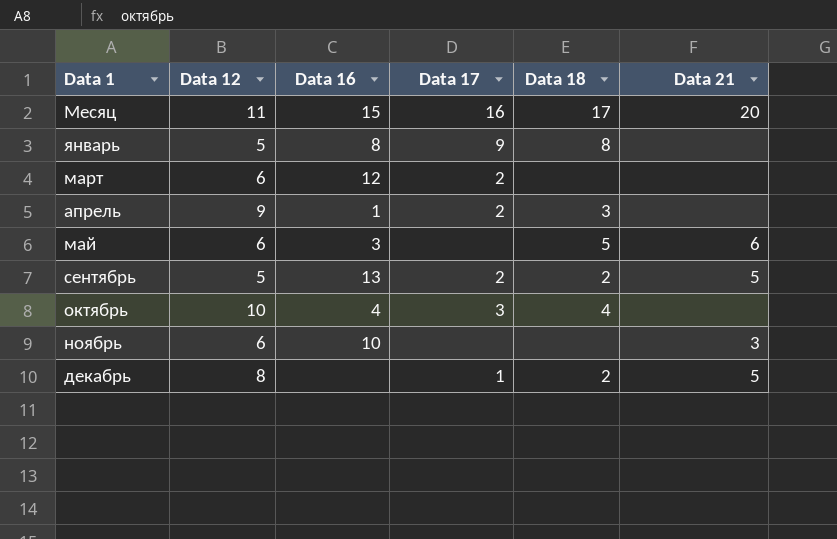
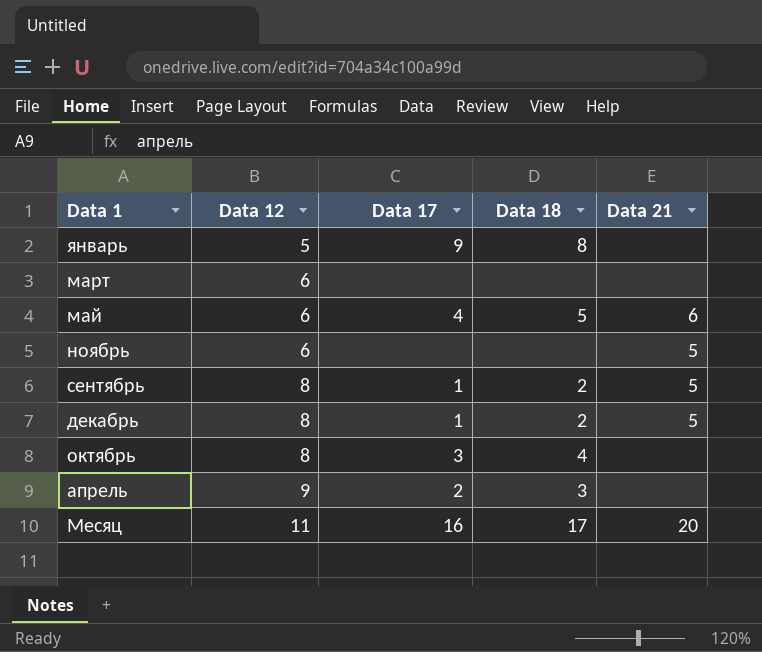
row order: none -> Data 12 ascending
column Data 16 | position: 3 -> none
март | Data 17: 2 -> none
май | Data 17: none -> 4
ноябрь | Data 21: 3 -> 5
сентябрь | Data 12: 5 -> 8
сентябрь | Data 17: 2 -> 1
октябрь | Data 12: 10 -> 8

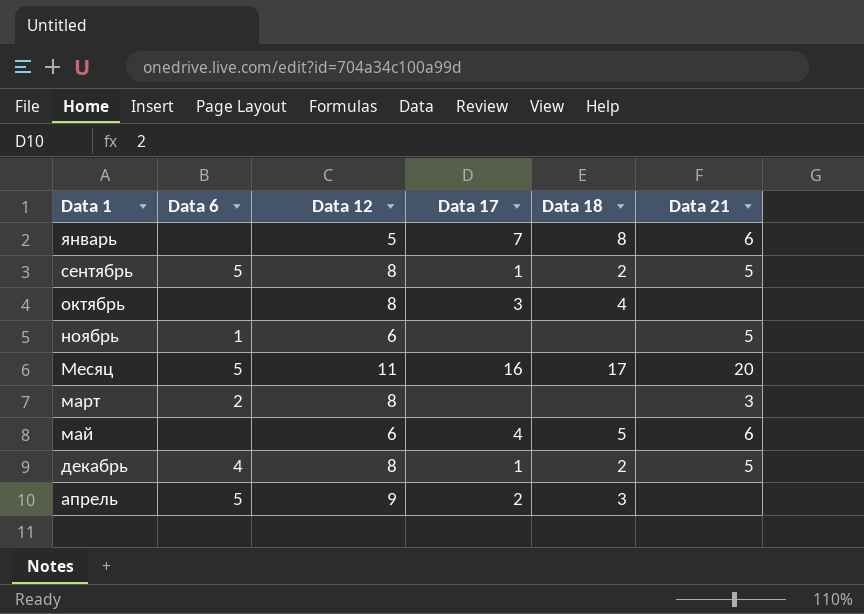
row order: Data 12 ascending -> Data 1 descending
column Data 6 | position: none -> 2
январь | Data 17: 9 -> 7
январь | Data 21: none -> 6
март | Data 12: 6 -> 8
март | Data 21: none -> 3

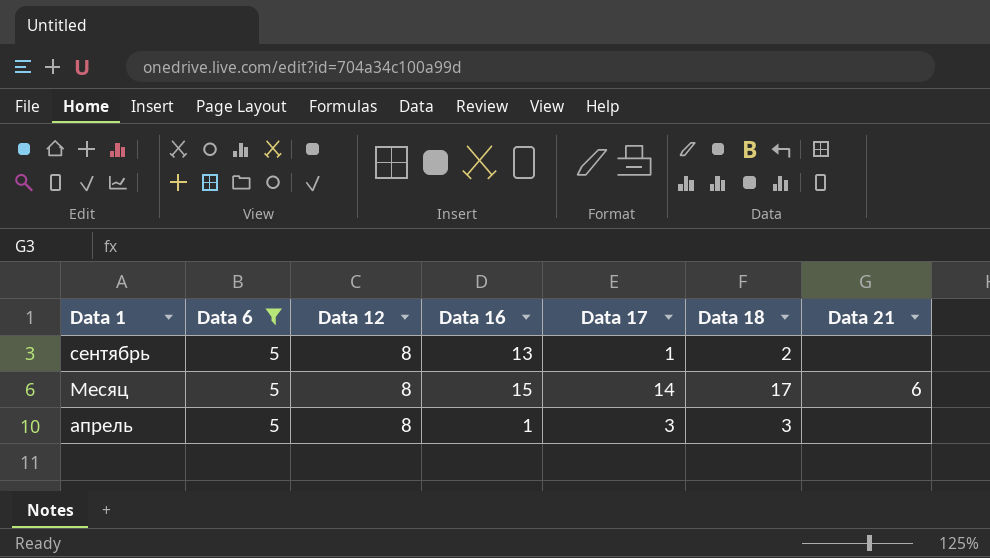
filter: none -> Data 6 = 5
column Data 16 | position: none -> 4
сентябрь | Data 21: 5 -> none
Месяц | Data 12: 11 -> 8
Месяц | Data 17: 16 -> 14
Месяц | Data 21: 20 -> 6
апрель | Data 12: 9 -> 8
апрель | Data 17: 2 -> 3

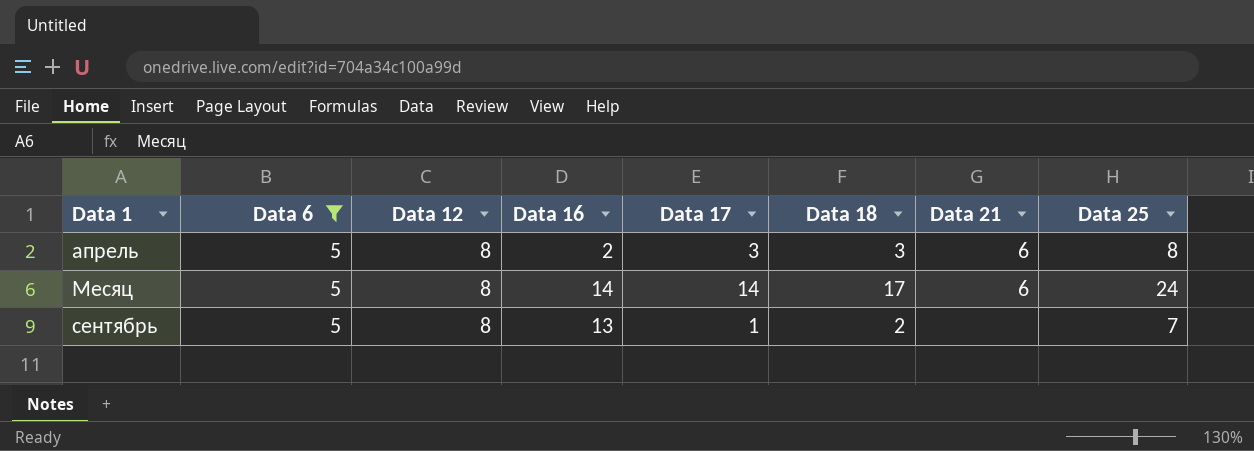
row order: Data 1 descending -> Data 1 ascending
column Data 25 | position: none -> 8
апрель | Data 16: 1 -> 2
апрель | Data 21: none -> 6
Месяц | Data 16: 15 -> 14

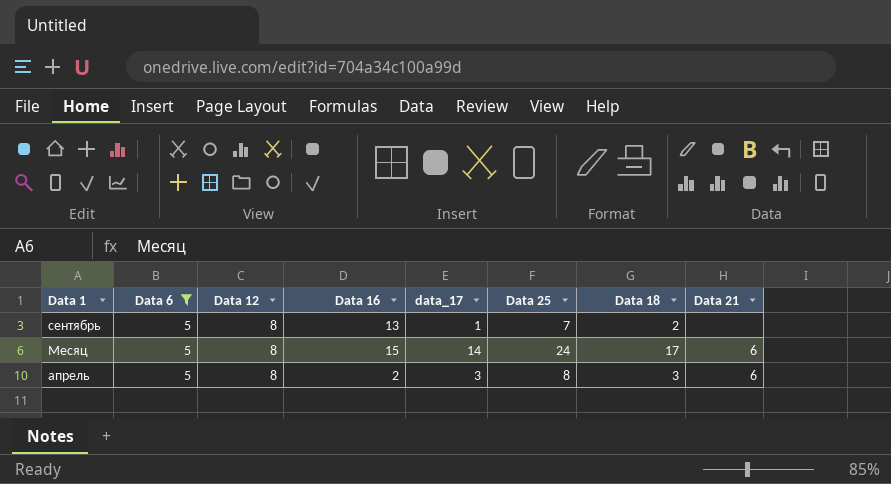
row order: Data 1 ascending -> Data 1 descending
column name: Data 17 -> data_17
column Data 25 | position: 8 -> 6
Месяц | Data 16: 14 -> 15

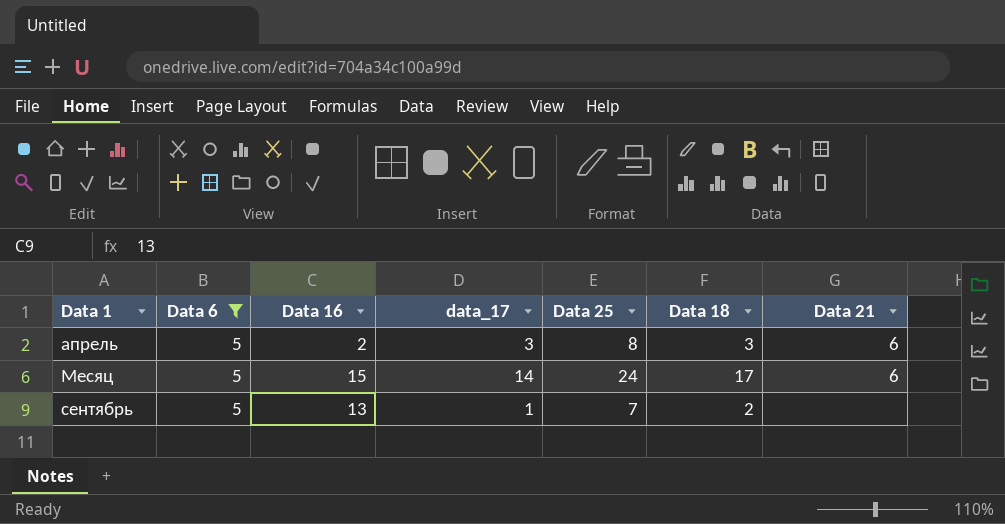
row order: Data 1 descending -> Data 1 ascending
column Data 12 | position: 3 -> none

